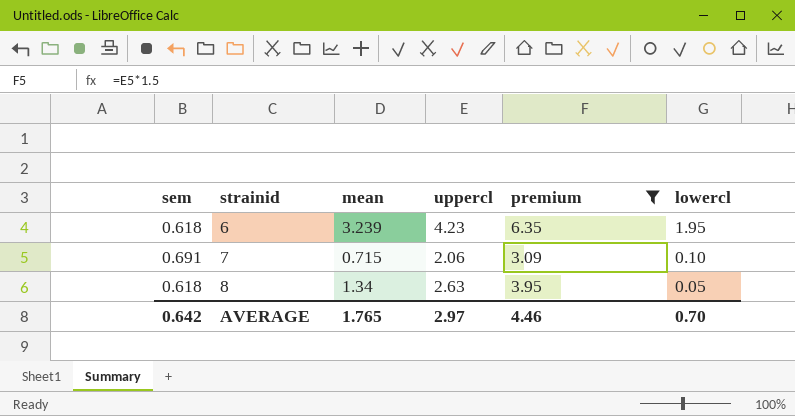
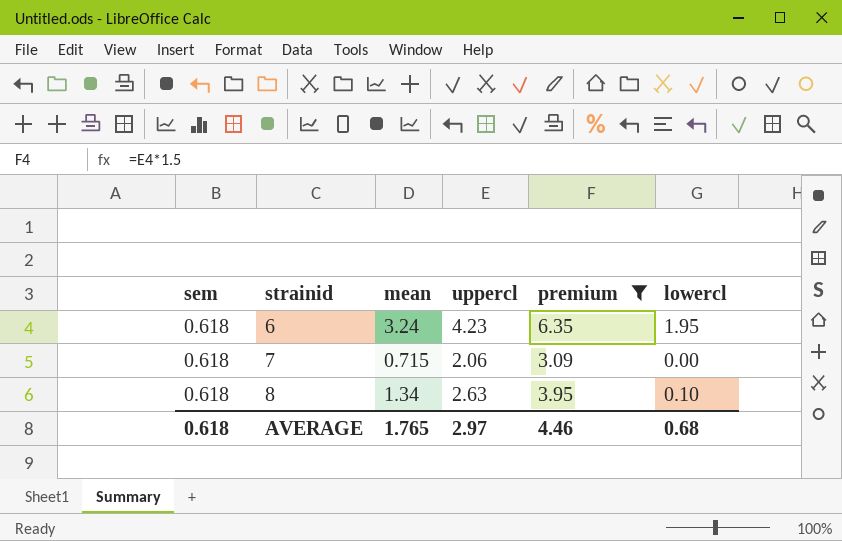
6 | mean: 3.239 -> 3.24
7 | sem: 0.691 -> 0.618
7 | lowercl: 0.10 -> 0.00
8 | lowercl: 0.05 -> 0.10
AVERAGE | sem: 0.642 -> 0.618
AVERAGE | lowercl: 0.70 -> 0.68

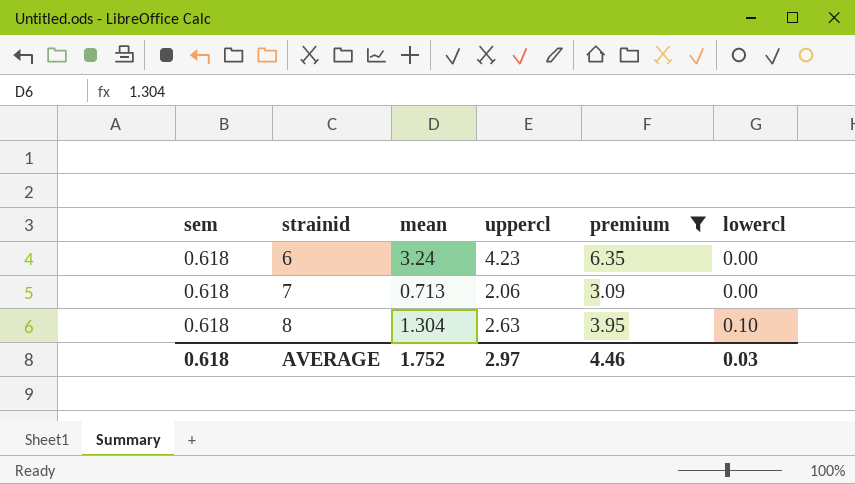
6 | lowercl: 1.95 -> 0.00
7 | mean: 0.715 -> 0.713
8 | mean: 1.34 -> 1.304
AVERAGE | mean: 1.765 -> 1.752
AVERAGE | lowercl: 0.68 -> 0.03

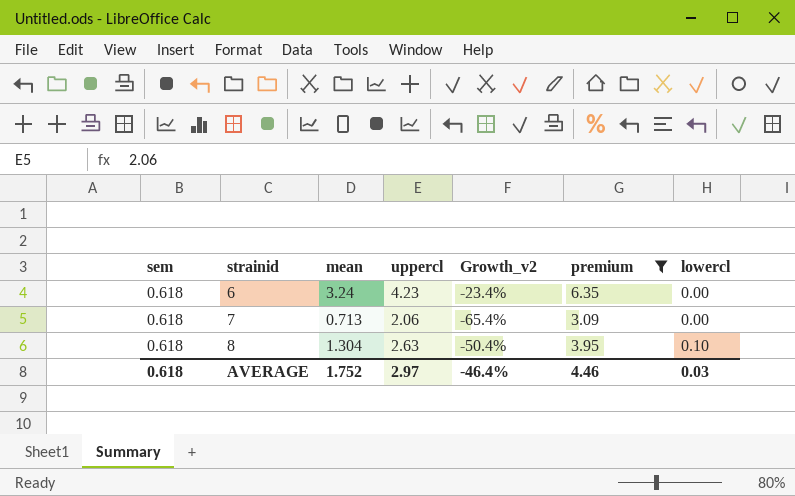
column Growth_v2 | formula: none -> ([mean] - [uppercl]) / [uppercl]

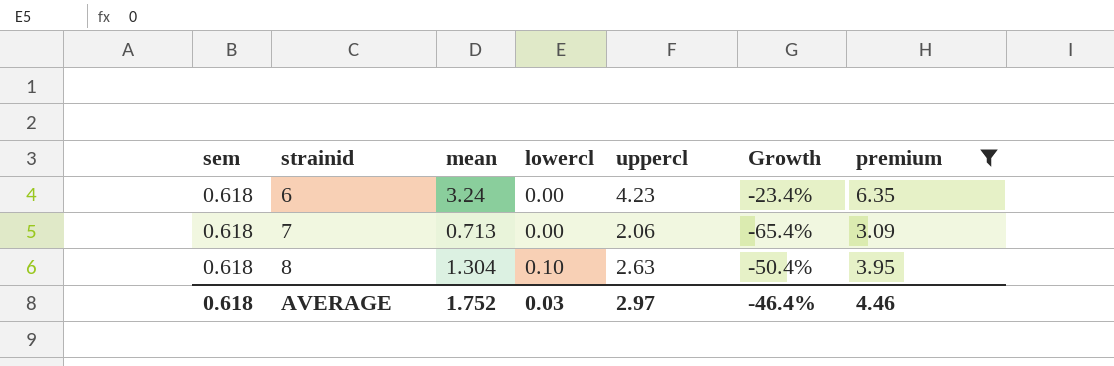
column lowercl | position: 7 -> 4
column name: Growth_v2 -> Growth

